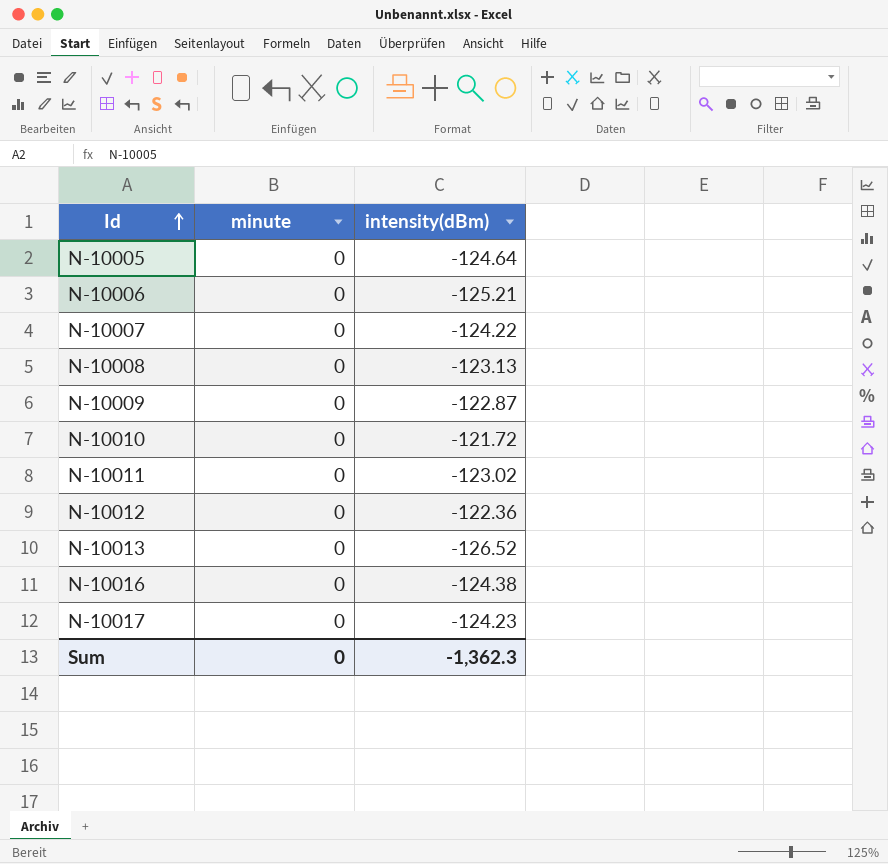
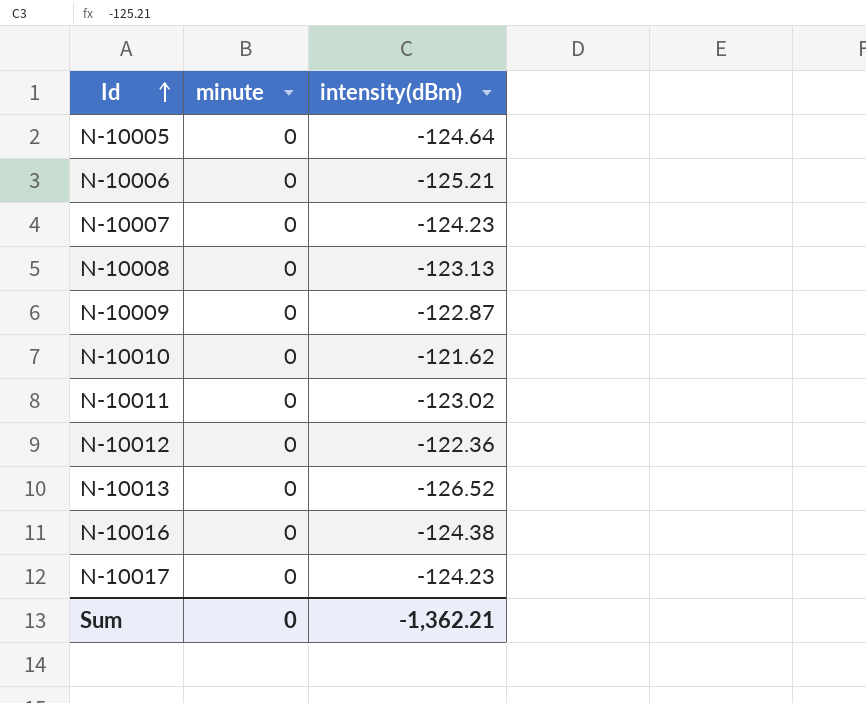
N-10007 | intensity(dBm): -124.22 -> -124.23
N-10010 | intensity(dBm): -121.72 -> -121.62
Sum | intensity(dBm): -1,362.3 -> -1,362.21

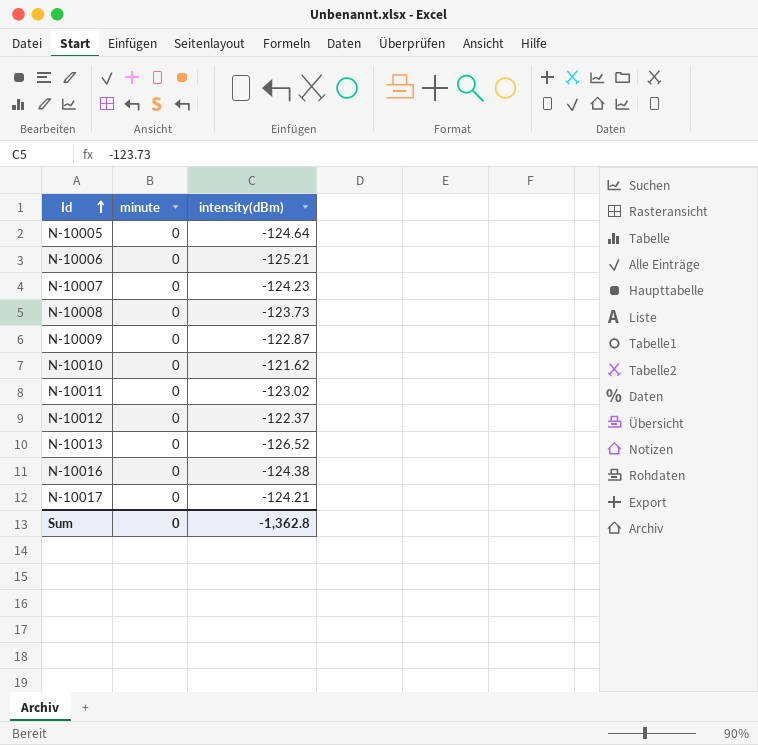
N-10008 | intensity(dBm): -123.13 -> -123.73
N-10012 | intensity(dBm): -122.36 -> -122.37
N-10017 | intensity(dBm): -124.23 -> -124.21
Sum | intensity(dBm): -1,362.21 -> -1,362.8

